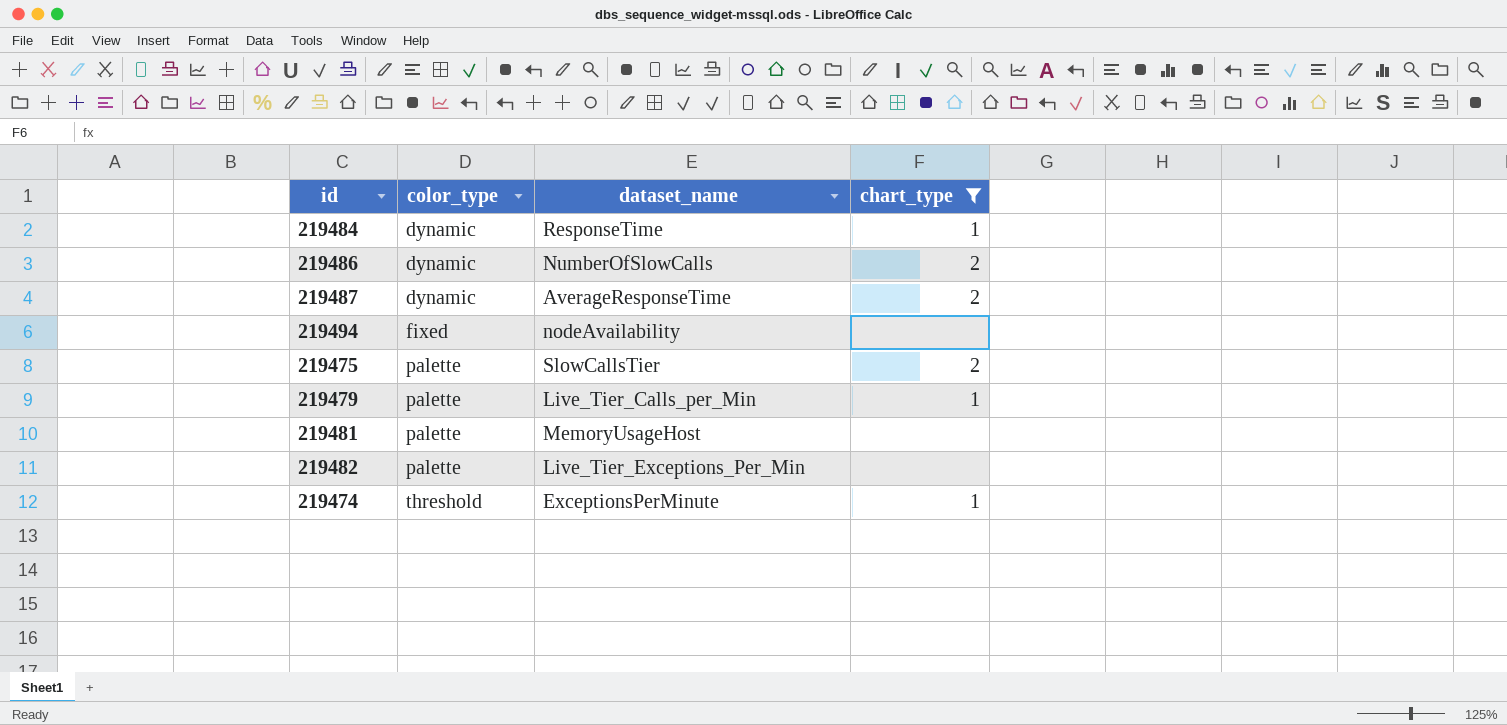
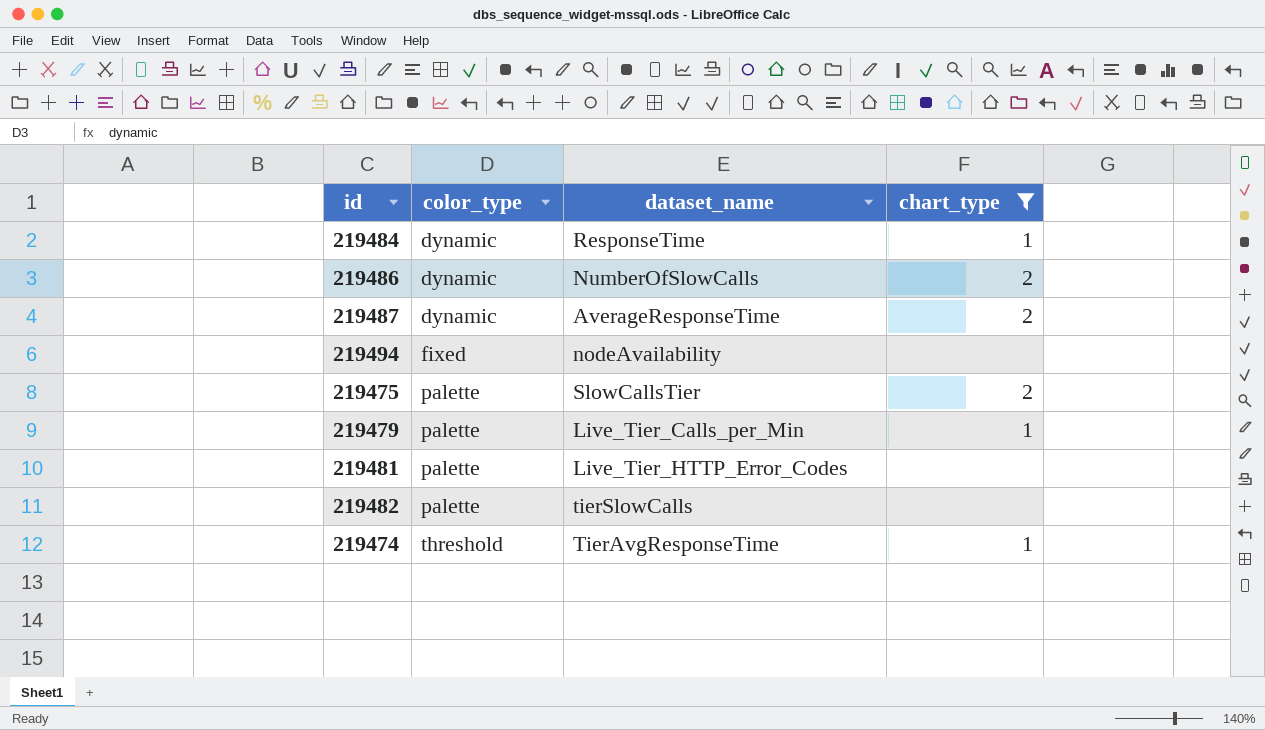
219481 | dataset_name: MemoryUsageHost -> Live_Tier_HTTP_Error_Codes
219482 | dataset_name: Live_Tier_Exceptions_Per_Min -> tierSlowCalls
219474 | dataset_name: ExceptionsPerMinute -> TierAvgResponseTime

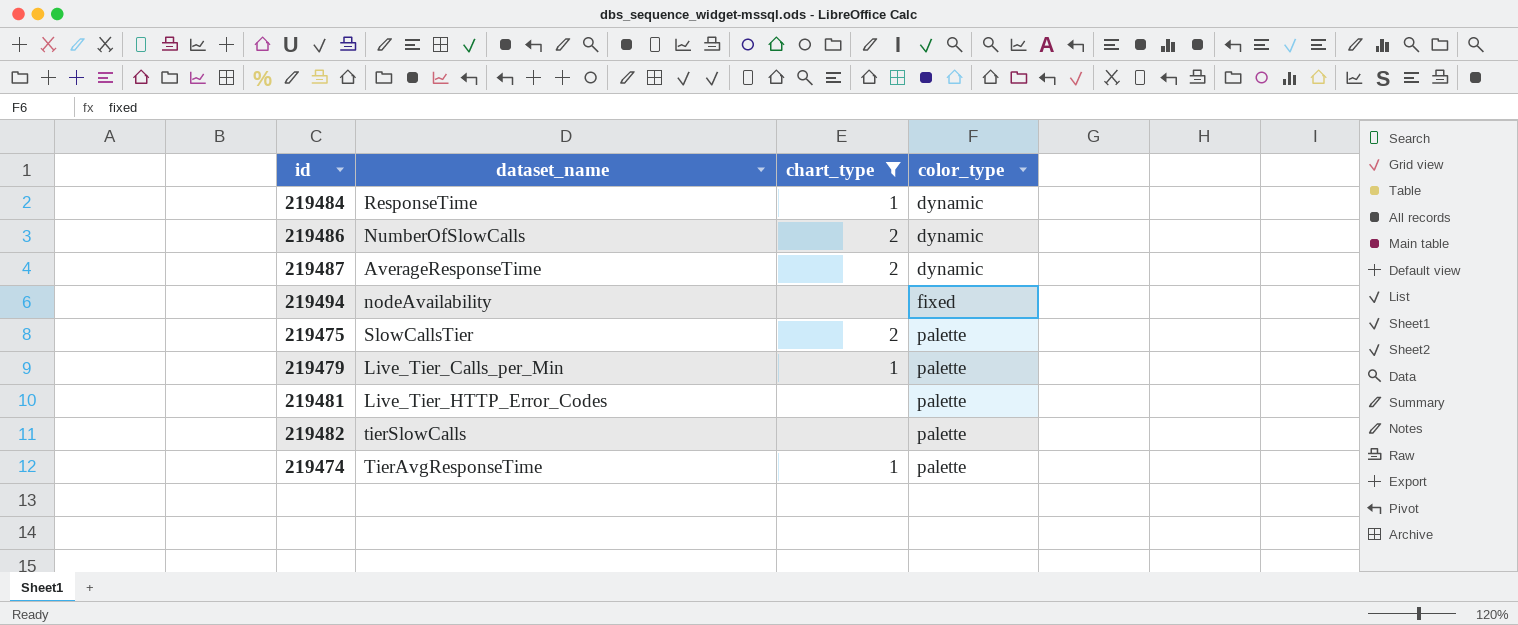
column color_type | position: 2 -> 4
219474 | color_type: threshold -> palette

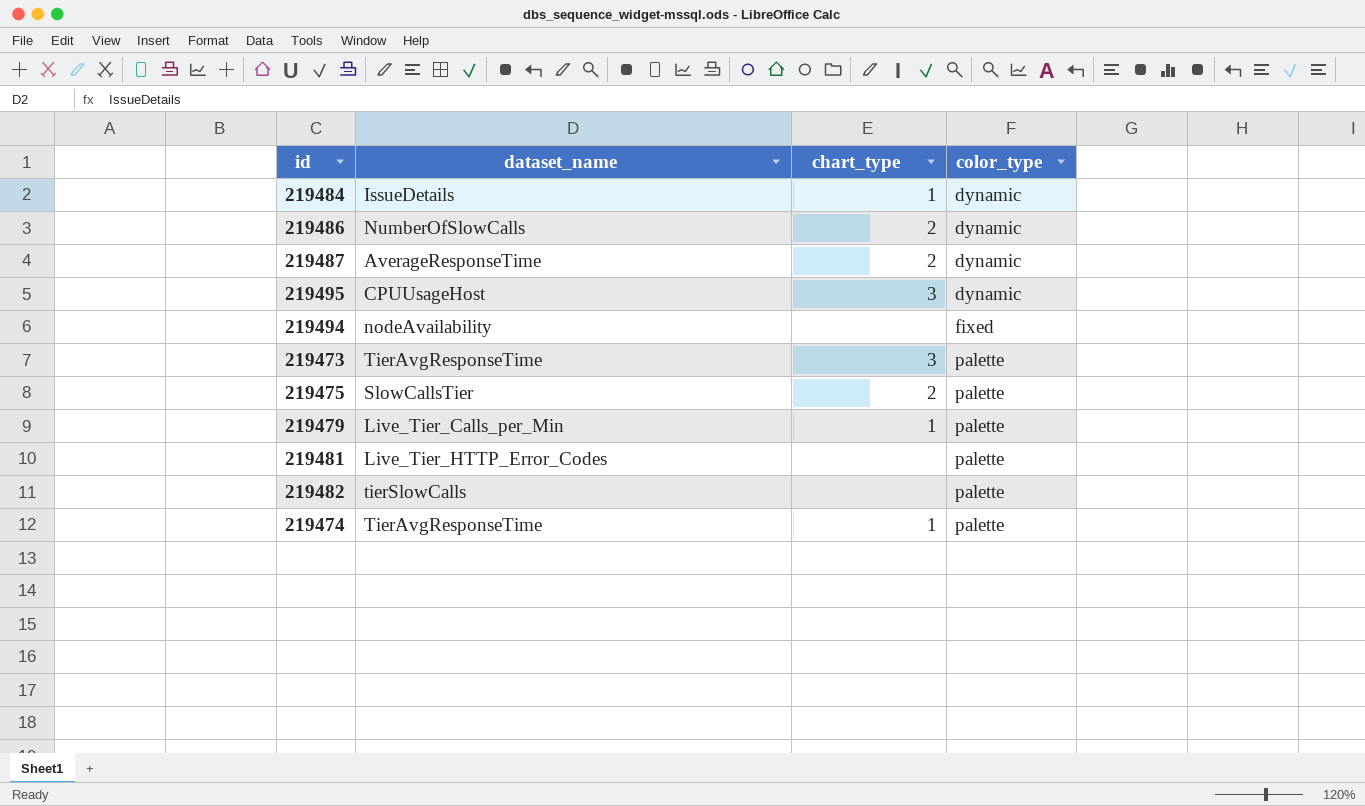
filter: chart_type != 3 -> none
219484 | dataset_name: ResponseTime -> IssueDetails

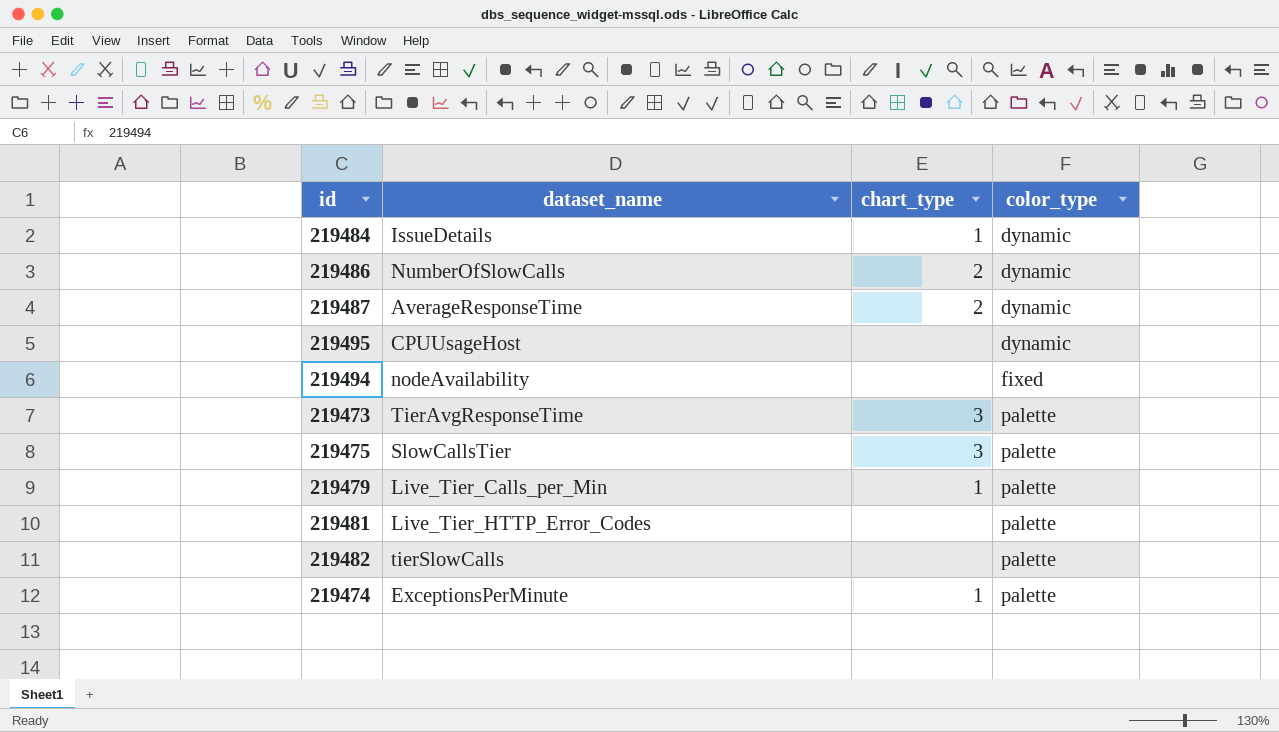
219495 | chart_type: 3 -> none
219475 | chart_type: 2 -> 3
219474 | dataset_name: TierAvgResponseTime -> ExceptionsPerMinute

